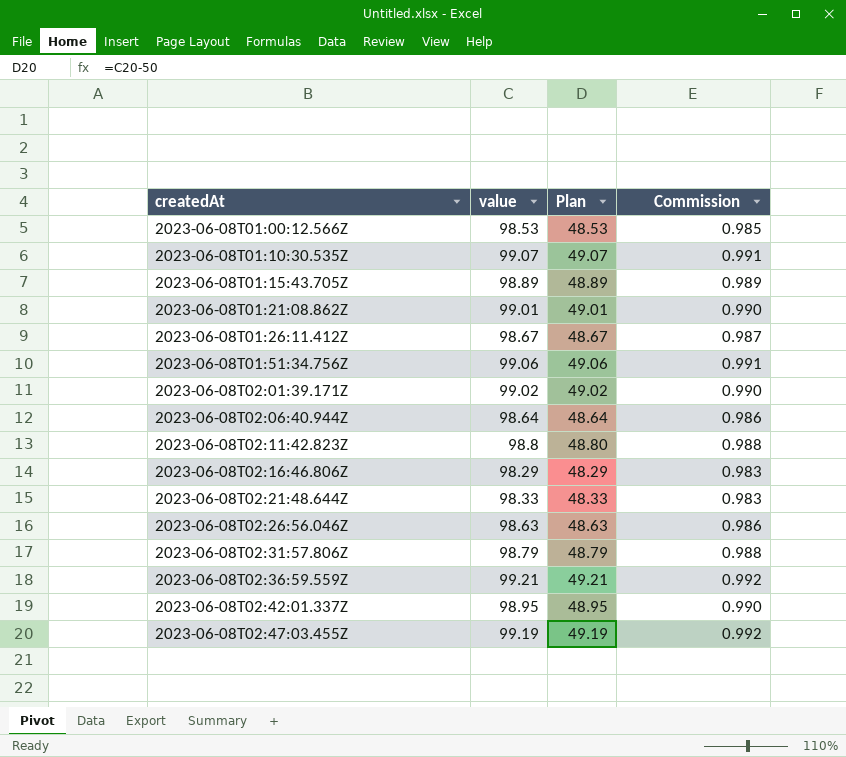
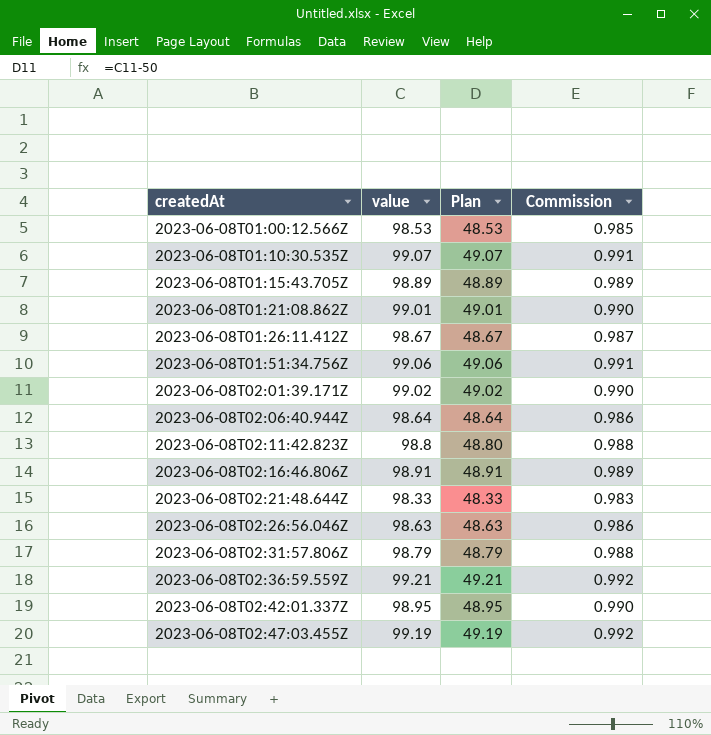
2023-06-08T02:16:46.806Z | value: 98.29 -> 98.91
2023-06-08T02:16:46.806Z | Plan: 48.29 -> 48.91
2023-06-08T02:16:46.806Z | Commission: 0.983 -> 0.989

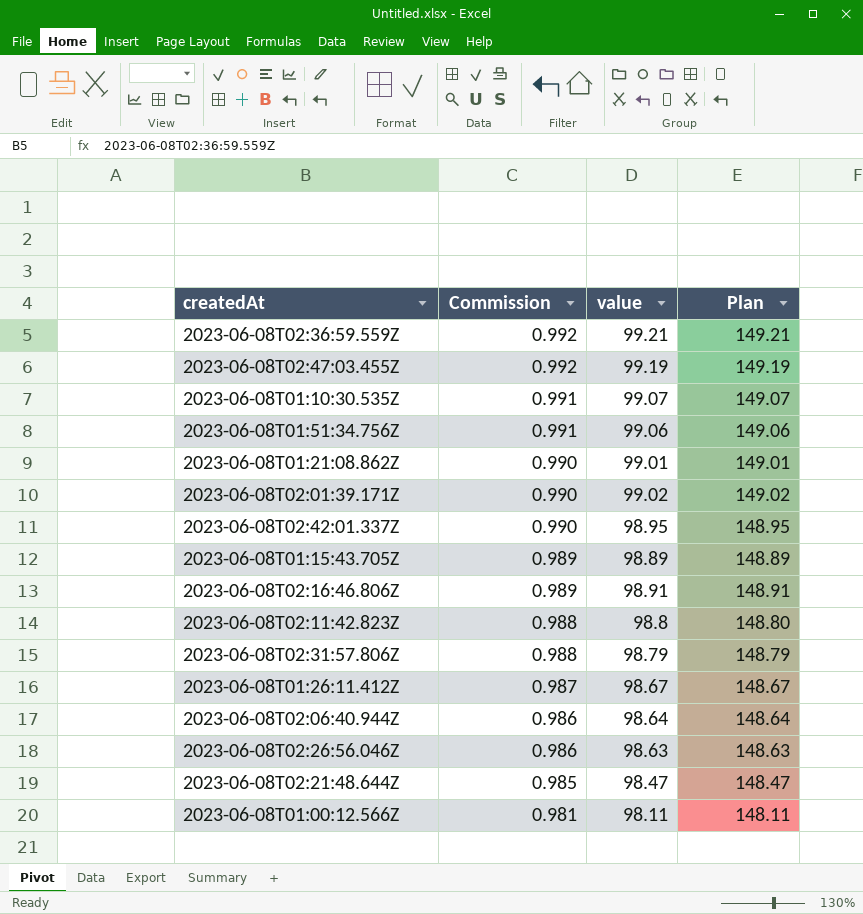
row order: createdAt ascending -> Commission descending
column Commission | position: 4 -> 2
column Plan | formula: [value] - 50 -> [value] + 50
2023-06-08T02:21:48.644Z | Commission: 0.983 -> 0.985
2023-06-08T02:21:48.644Z | value: 98.33 -> 98.47
2023-06-08T01:00:12.566Z | Commission: 0.985 -> 0.981
2023-06-08T01:00:12.566Z | value: 98.53 -> 98.11

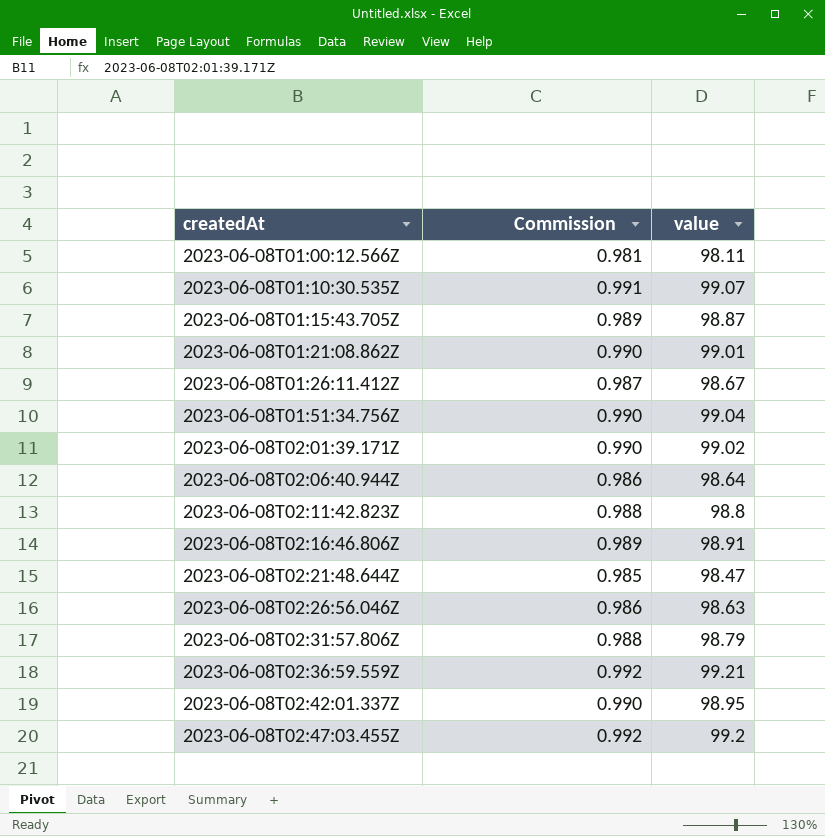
row order: Commission descending -> createdAt ascending
column Plan | formula: [value] + 50 -> none
2023-06-08T01:15:43.705Z | value: 98.89 -> 98.87
2023-06-08T01:51:34.756Z | Commission: 0.991 -> 0.990
2023-06-08T01:51:34.756Z | value: 99.06 -> 99.04
2023-06-08T02:47:03.455Z | value: 99.19 -> 99.2

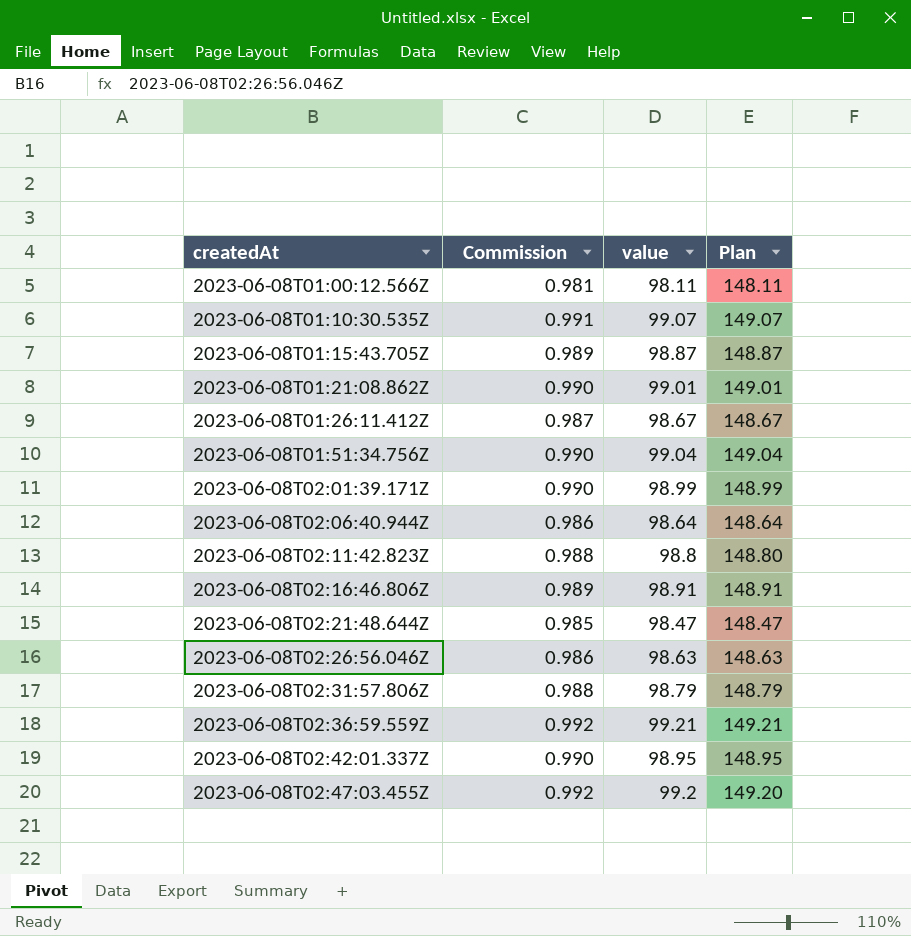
column Plan | formula: none -> [value] + 50
2023-06-08T02:01:39.171Z | value: 99.02 -> 98.99

